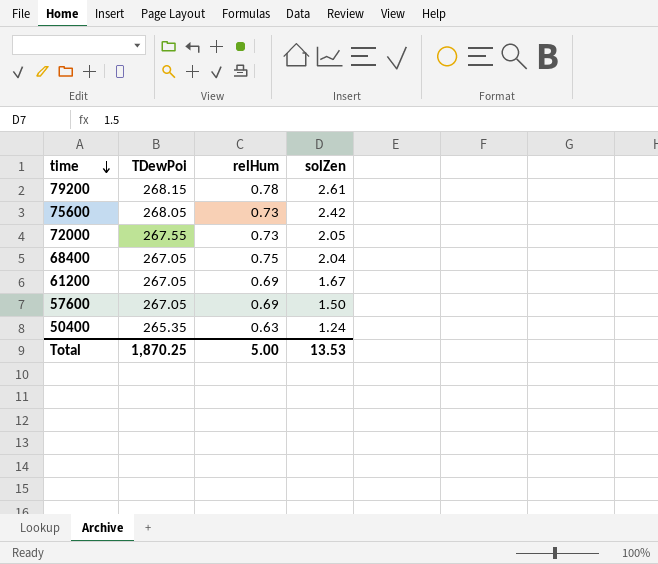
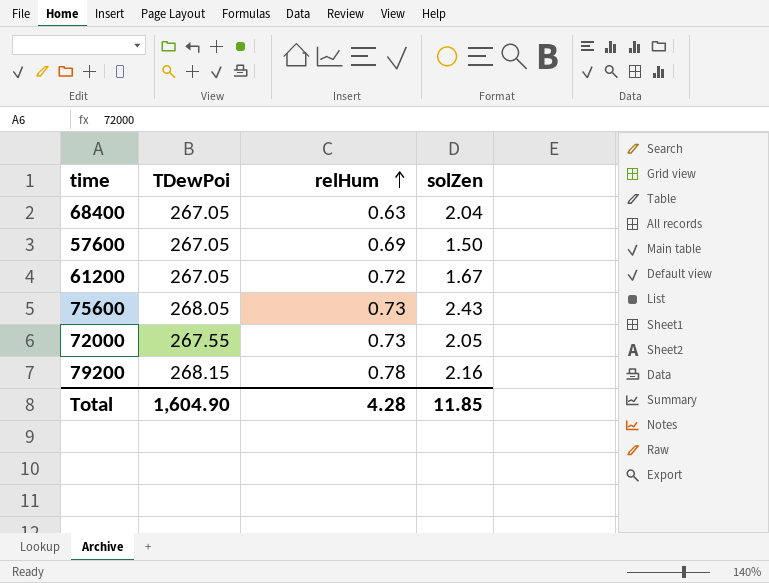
row order: time descending -> relHum ascending
row 50400: 265.35 | 0.63 | 1.24 -> none
68400 | relHum: 0.75 -> 0.63
61200 | relHum: 0.69 -> 0.72
75600 | solZen: 2.42 -> 2.43
79200 | solZen: 2.61 -> 2.16
Total | TDewPoi: 1,870.25 -> 1,604.90
Total | relHum: 5.00 -> 4.28
Total | solZen: 13.53 -> 11.85

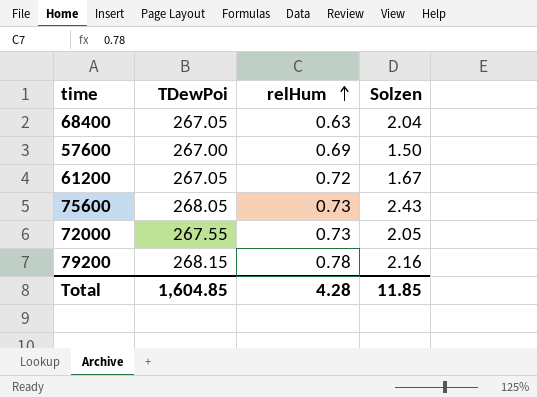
column name: solZen -> Solzen
57600 | TDewPoi: 267.05 -> 267.00
Total | TDewPoi: 1,604.90 -> 1,604.85

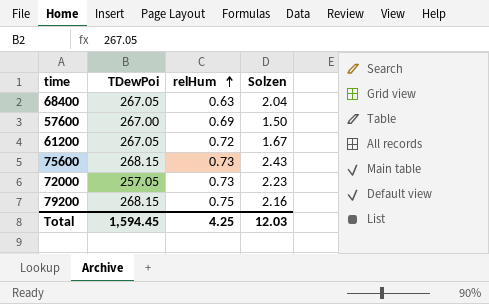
75600 | TDewPoi: 268.05 -> 268.15
72000 | TDewPoi: 267.55 -> 257.05
72000 | Solzen: 2.05 -> 2.23
79200 | relHum: 0.78 -> 0.75
Total | TDewPoi: 1,604.85 -> 1,594.45
Total | relHum: 4.28 -> 4.25
Total | Solzen: 11.85 -> 12.03

